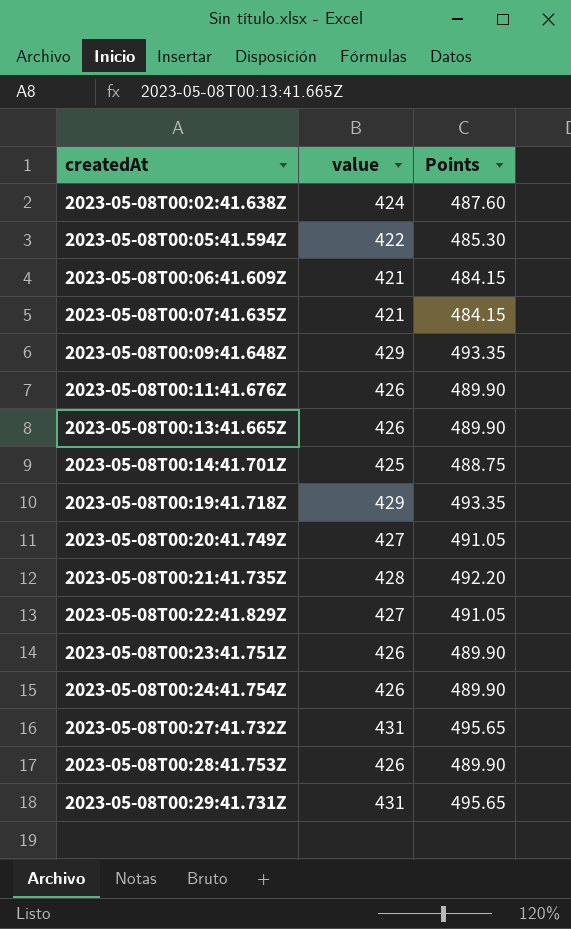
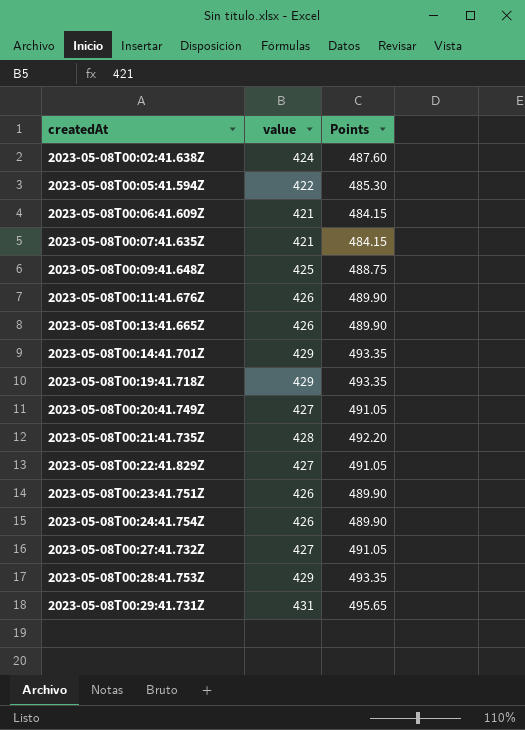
2023-05-08T00:09:41.648Z | value: 429 -> 425
2023-05-08T00:09:41.648Z | Points: 493.35 -> 488.75
2023-05-08T00:14:41.701Z | value: 425 -> 429
2023-05-08T00:14:41.701Z | Points: 488.75 -> 493.35
2023-05-08T00:27:41.732Z | value: 431 -> 427
2023-05-08T00:27:41.732Z | Points: 495.65 -> 491.05
2023-05-08T00:28:41.753Z | value: 426 -> 429
2023-05-08T00:28:41.753Z | Points: 489.90 -> 493.35

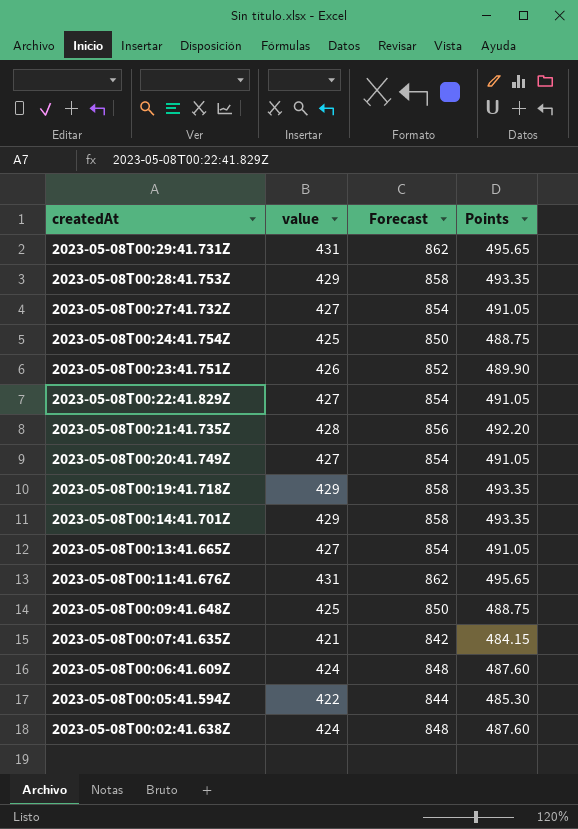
row order: createdAt ascending -> createdAt descending
column Forecast | formula: none -> [value] * 2
2023-05-08T00:24:41.754Z | value: 426 -> 425
2023-05-08T00:24:41.754Z | Points: 489.90 -> 488.75
2023-05-08T00:13:41.665Z | value: 426 -> 427
2023-05-08T00:13:41.665Z | Points: 489.90 -> 491.05
2023-05-08T00:11:41.676Z | value: 426 -> 431
2023-05-08T00:11:41.676Z | Points: 489.90 -> 495.65
2023-05-08T00:06:41.609Z | value: 421 -> 424
2023-05-08T00:06:41.609Z | Points: 484.15 -> 487.60

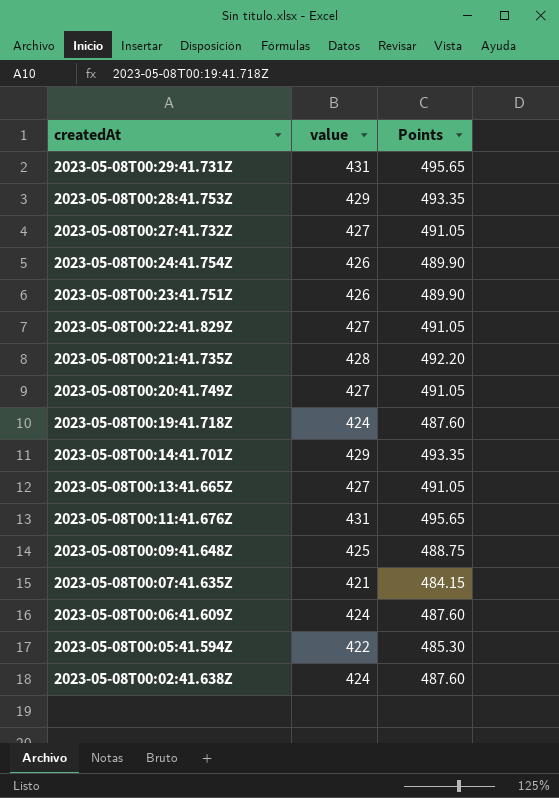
column Forecast | formula: [value] * 2 -> none
2023-05-08T00:24:41.754Z | value: 425 -> 426
2023-05-08T00:24:41.754Z | Points: 488.75 -> 489.90
2023-05-08T00:19:41.718Z | value: 429 -> 424
2023-05-08T00:19:41.718Z | Points: 493.35 -> 487.60

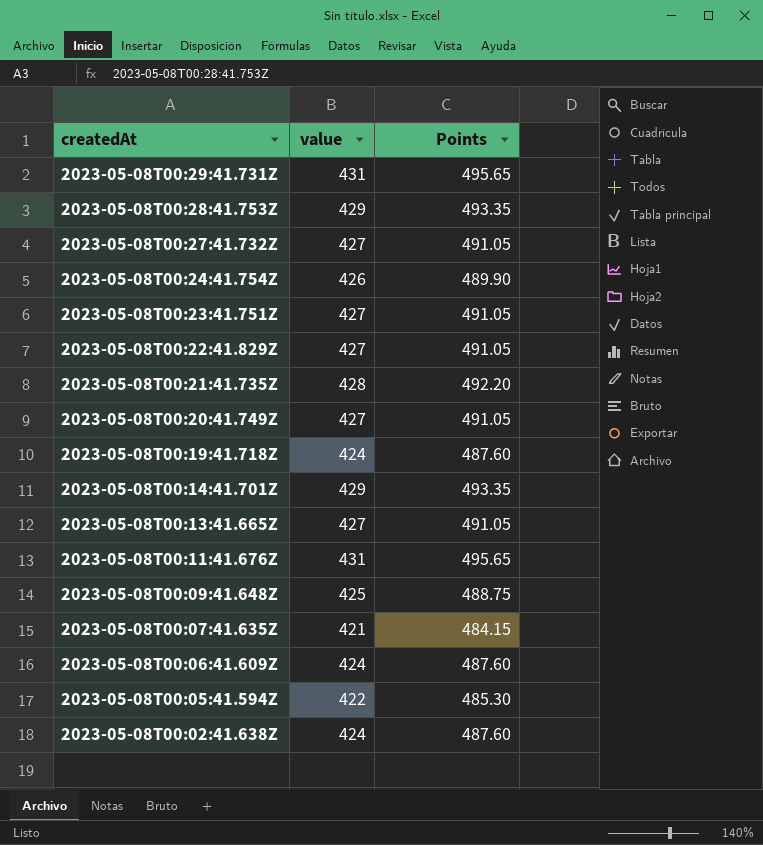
2023-05-08T00:23:41.751Z | value: 426 -> 427
2023-05-08T00:23:41.751Z | Points: 489.90 -> 491.05

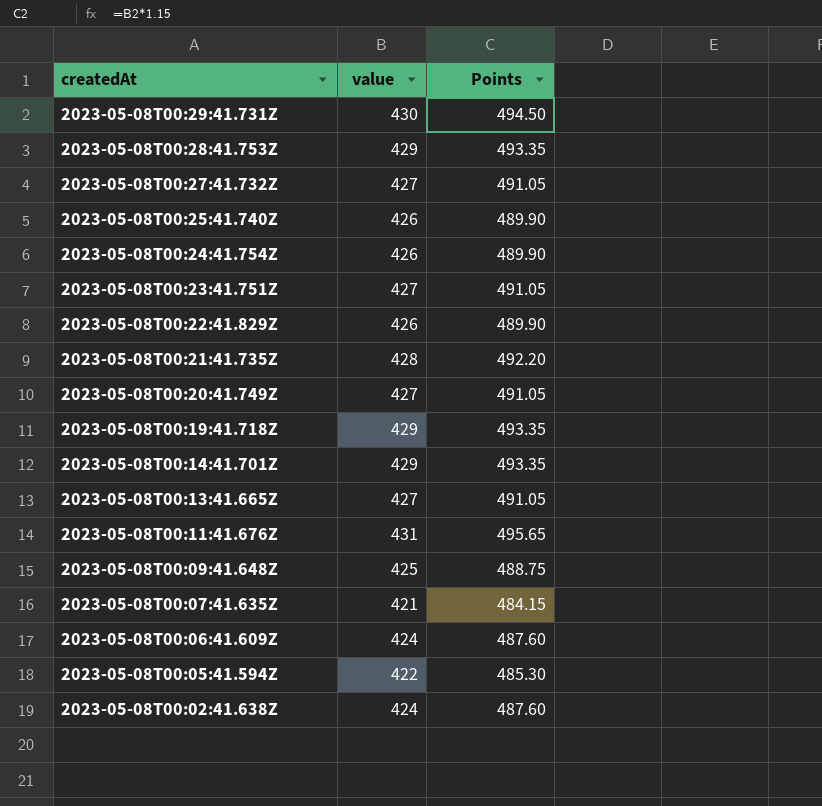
2023-05-08T00:29:41.731Z | value: 431 -> 430
2023-05-08T00:29:41.731Z | Points: 495.65 -> 494.50
row 2023-05-08T00:25:41.740Z: none -> 426 | 489.90
2023-05-08T00:22:41.829Z | value: 427 -> 426
2023-05-08T00:22:41.829Z | Points: 491.05 -> 489.90
2023-05-08T00:19:41.718Z | value: 424 -> 429
2023-05-08T00:19:41.718Z | Points: 487.60 -> 493.35

